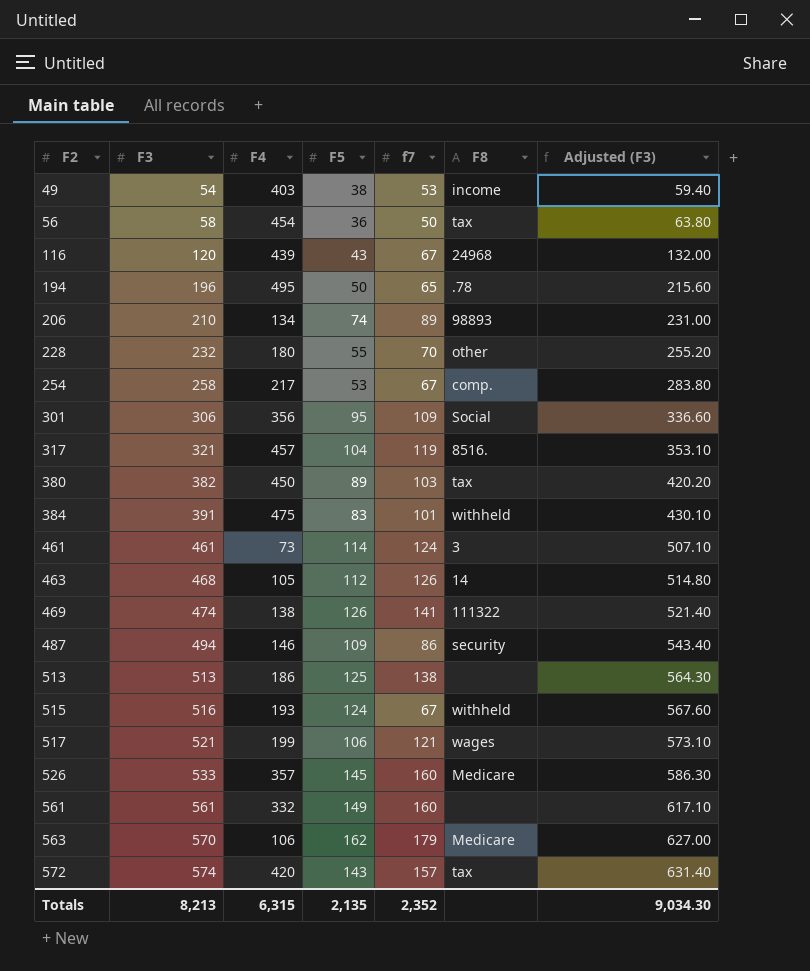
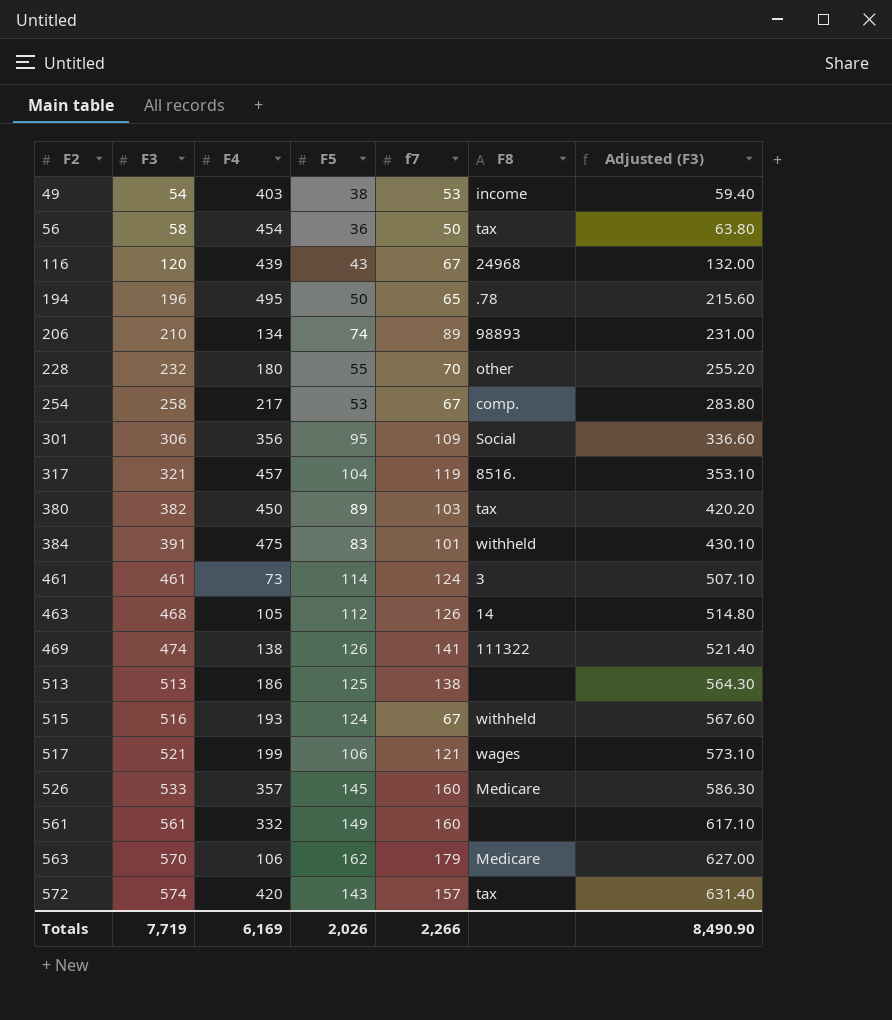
row 487: 494 | 146 | 109 | 86 | security | 543.40 -> none
Totals | F3: 8,213 -> 7,719
Totals | F4: 6,315 -> 6,169
Totals | F5: 2,135 -> 2,026
Totals | f7: 2,352 -> 2,266
Totals | Adjusted (F3): 9,034.30 -> 8,490.90

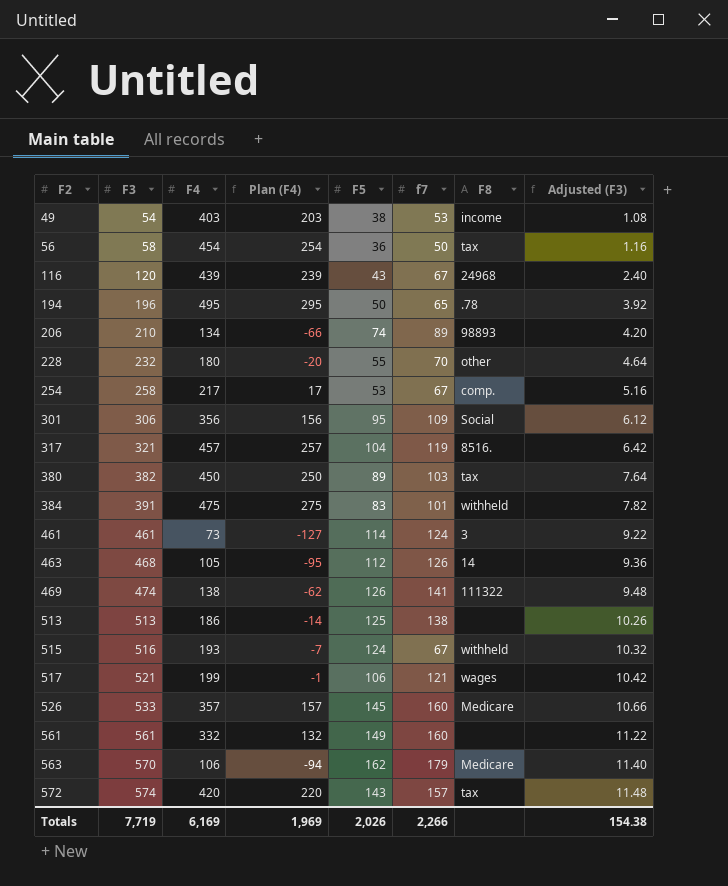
column Plan (F4) | formula: none -> [F4] - 200
column Adjusted (F3) | formula: [F3] * 1.1 -> [F3] * 0.02
Totals | Adjusted (F3): 8,490.90 -> 154.38

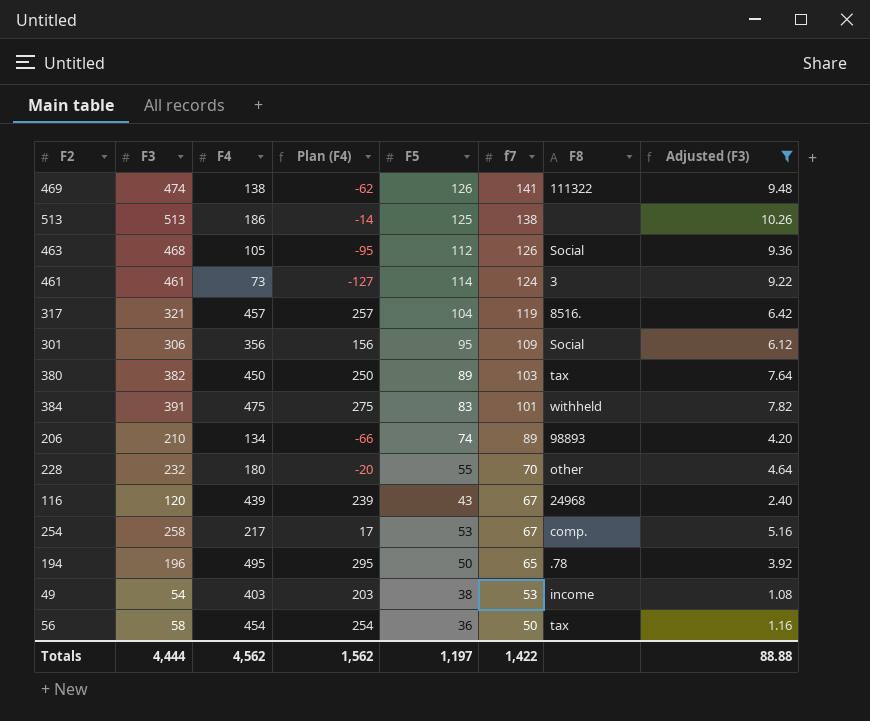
filter: none -> Adjusted (F3) <= 10.26
row order: F2 ascending -> f7 descending
463 | F8: 14 -> Social
Totals | F3: 7,719 -> 4,444
Totals | F4: 6,169 -> 4,562
Totals | Plan (F4): 1,969 -> 1,562
Totals | F5: 2,026 -> 1,197
Totals | f7: 2,266 -> 1,422
Totals | Adjusted (F3): 154.38 -> 88.88

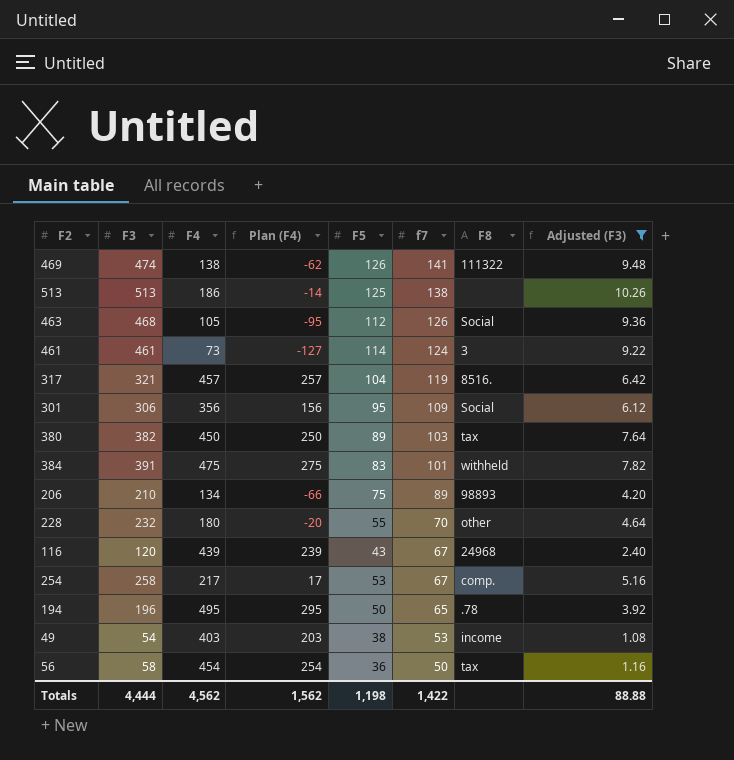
206 | F5: 74 -> 75
Totals | F5: 1,197 -> 1,198

